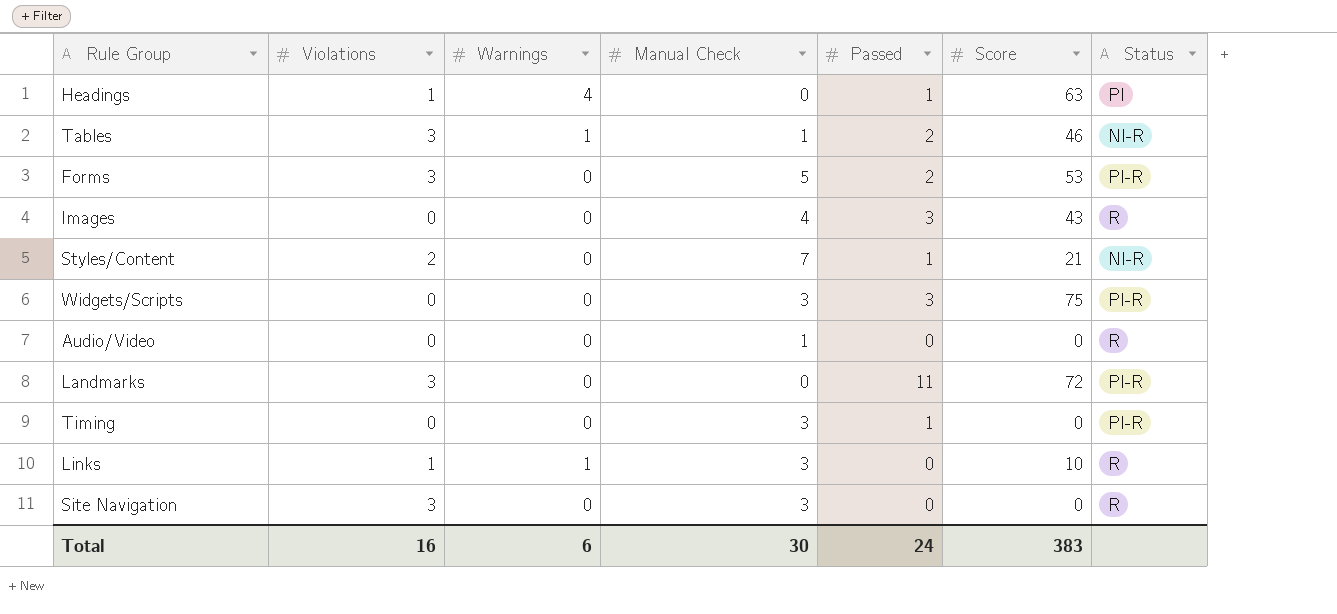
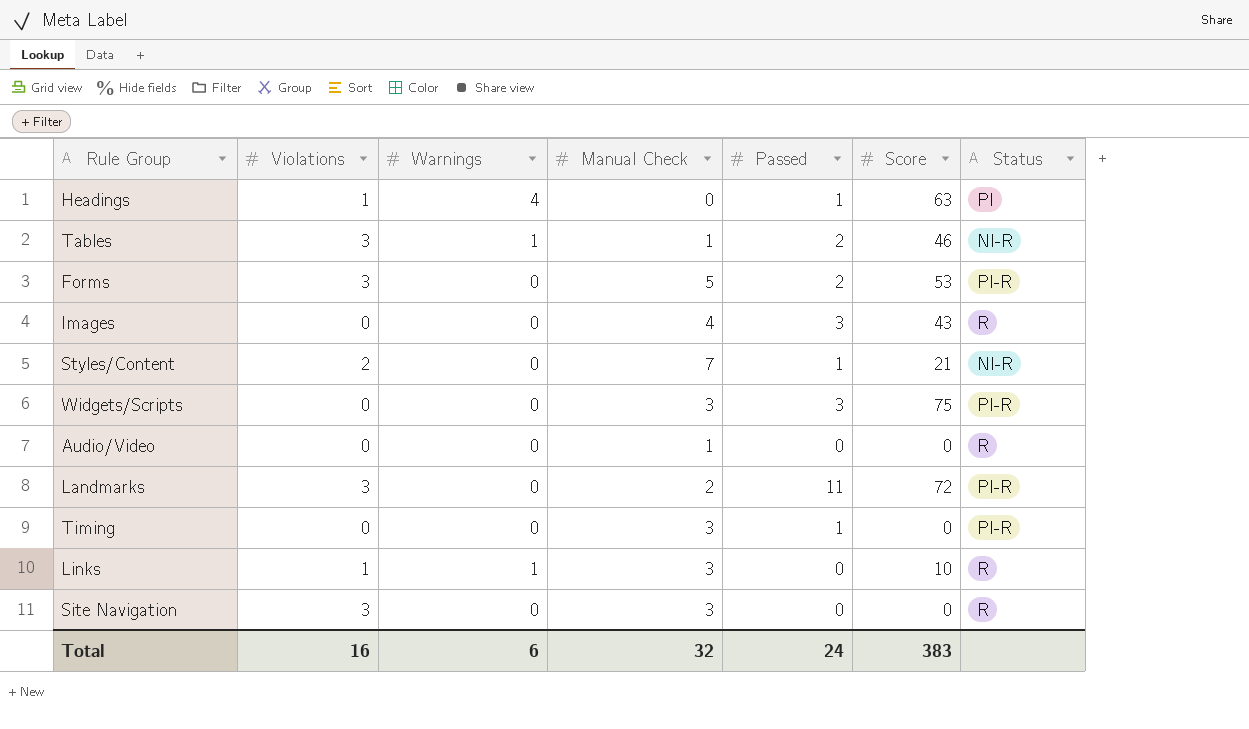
Landmarks | Manual Check: 0 -> 2
Total | Manual Check: 30 -> 32

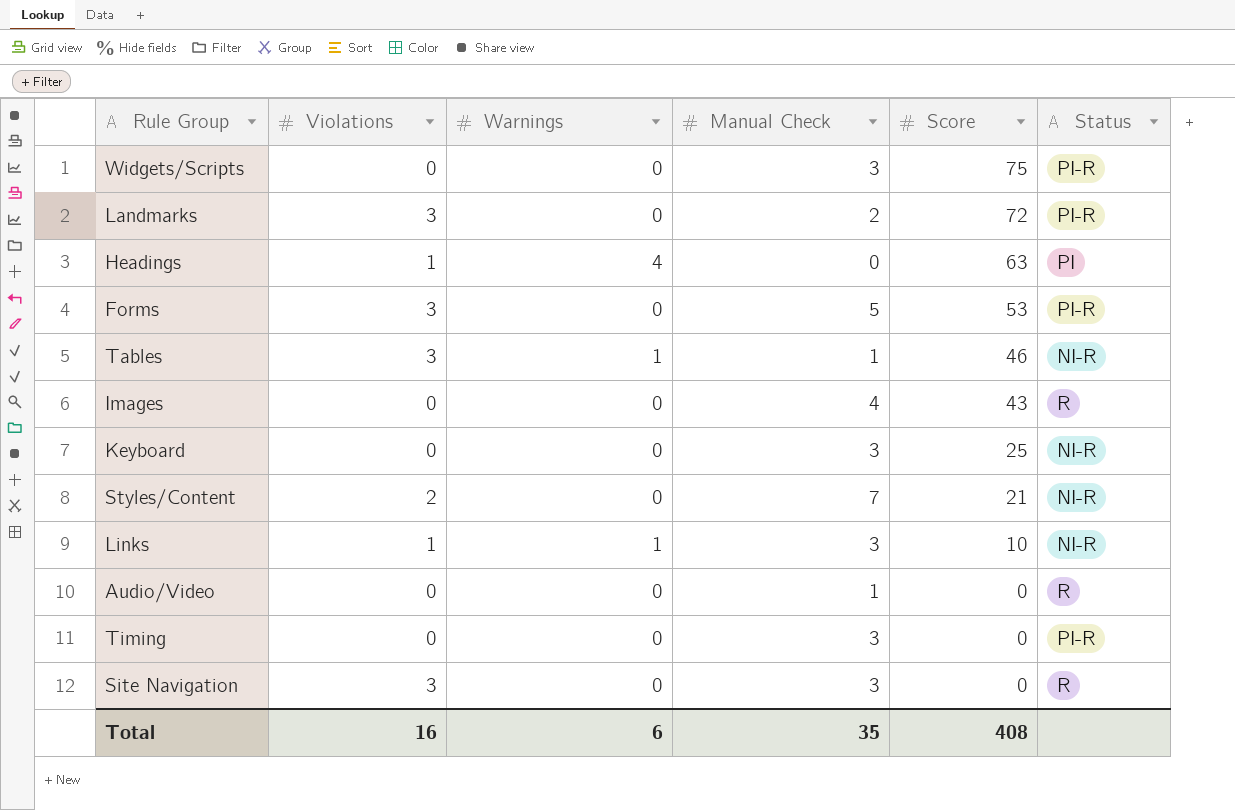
row order: none -> Score descending
column Passed | position: 5 -> none
row Keyboard: none -> 0 | 0 | 3 | 25 | NI-R
Links | Status: R -> NI-R
Total | Manual Check: 32 -> 35
Total | Score: 383 -> 408

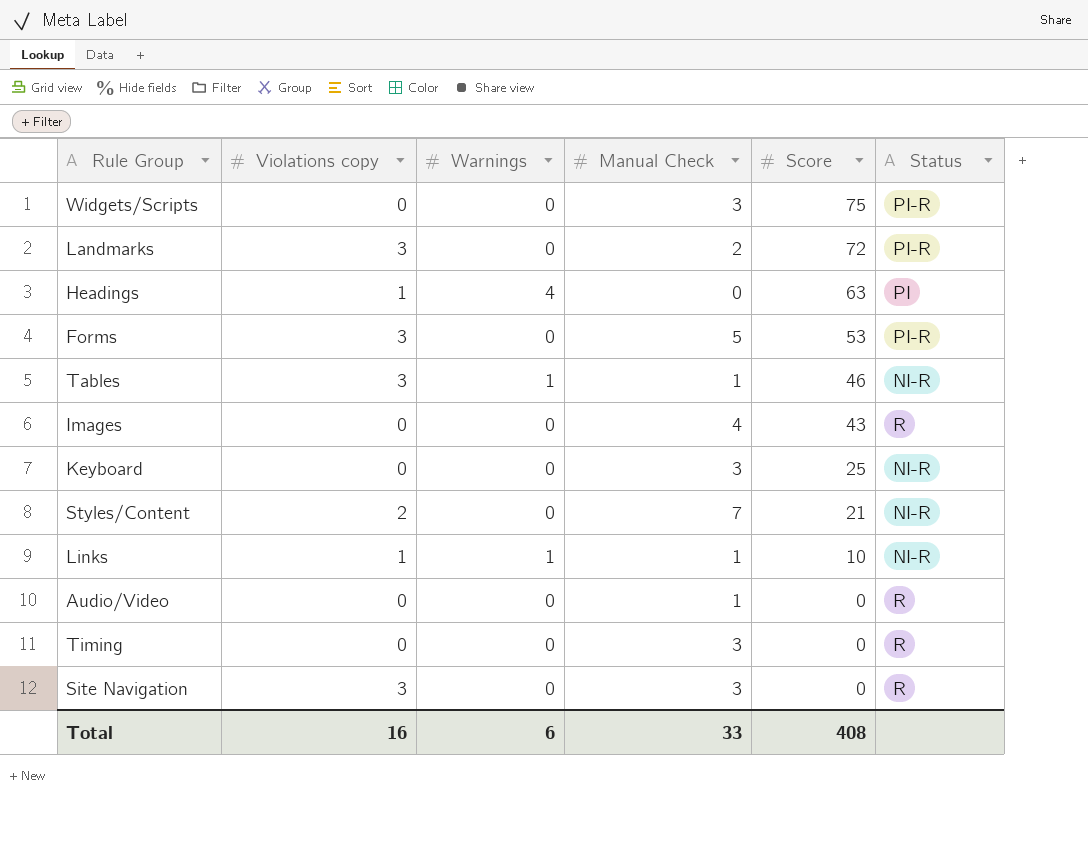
column name: Violations -> Violations copy
Links | Manual Check: 3 -> 1
Timing | Status: PI-R -> R
Total | Manual Check: 35 -> 33

